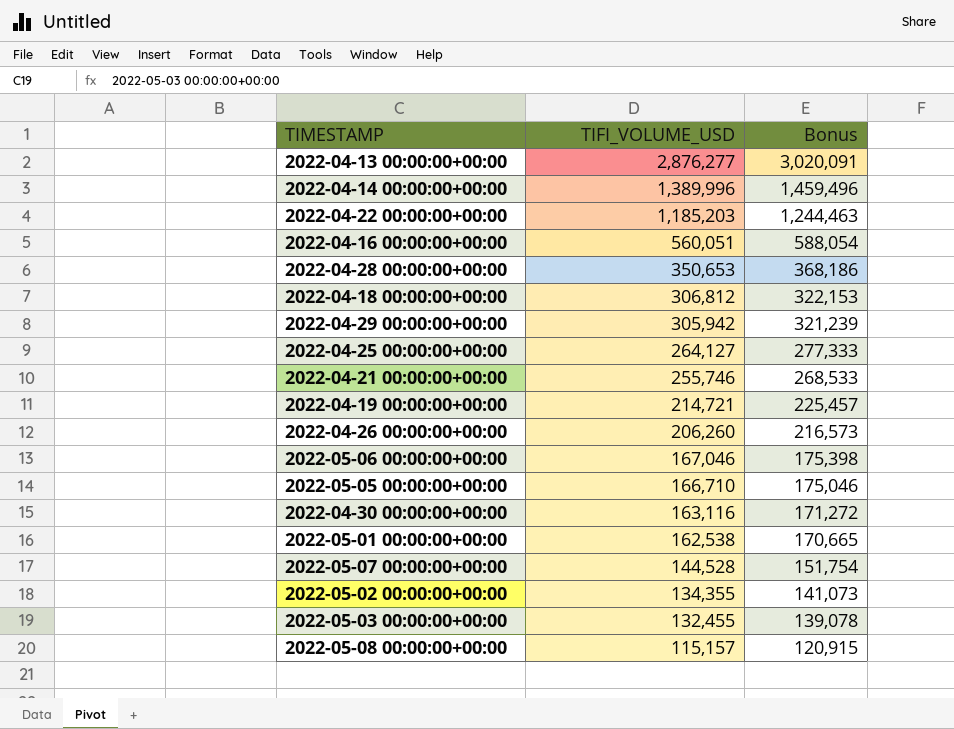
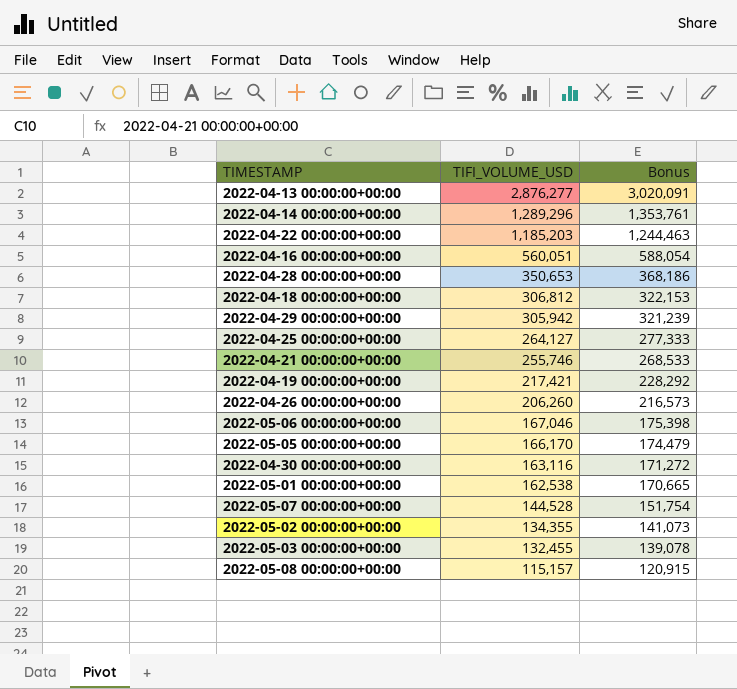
2022-04-14 00:00:00+00:00 | TIFI_VOLUME_USD: 1,389,996 -> 1,289,296
2022-04-14 00:00:00+00:00 | Bonus: 1,459,496 -> 1,353,761
2022-04-19 00:00:00+00:00 | TIFI_VOLUME_USD: 214,721 -> 217,421
2022-04-19 00:00:00+00:00 | Bonus: 225,457 -> 228,292
2022-05-05 00:00:00+00:00 | TIFI_VOLUME_USD: 166,710 -> 166,170
2022-05-05 00:00:00+00:00 | Bonus: 175,046 -> 174,479

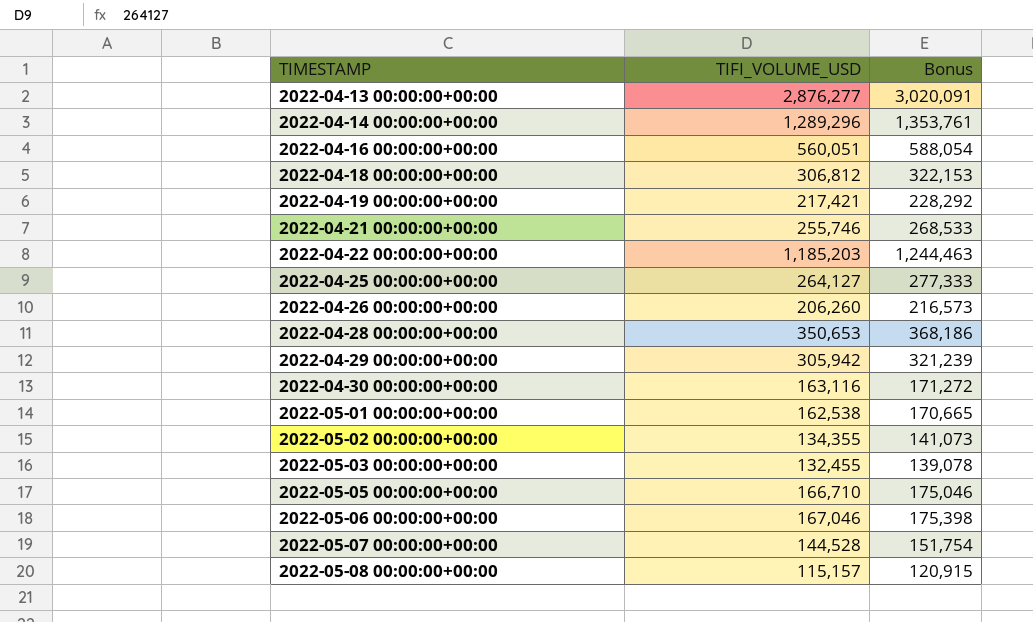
row order: TIFI_VOLUME_USD descending -> TIMESTAMP ascending
2022-05-05 00:00:00+00:00 | TIFI_VOLUME_USD: 166,170 -> 166,710
2022-05-05 00:00:00+00:00 | Bonus: 174,479 -> 175,046

